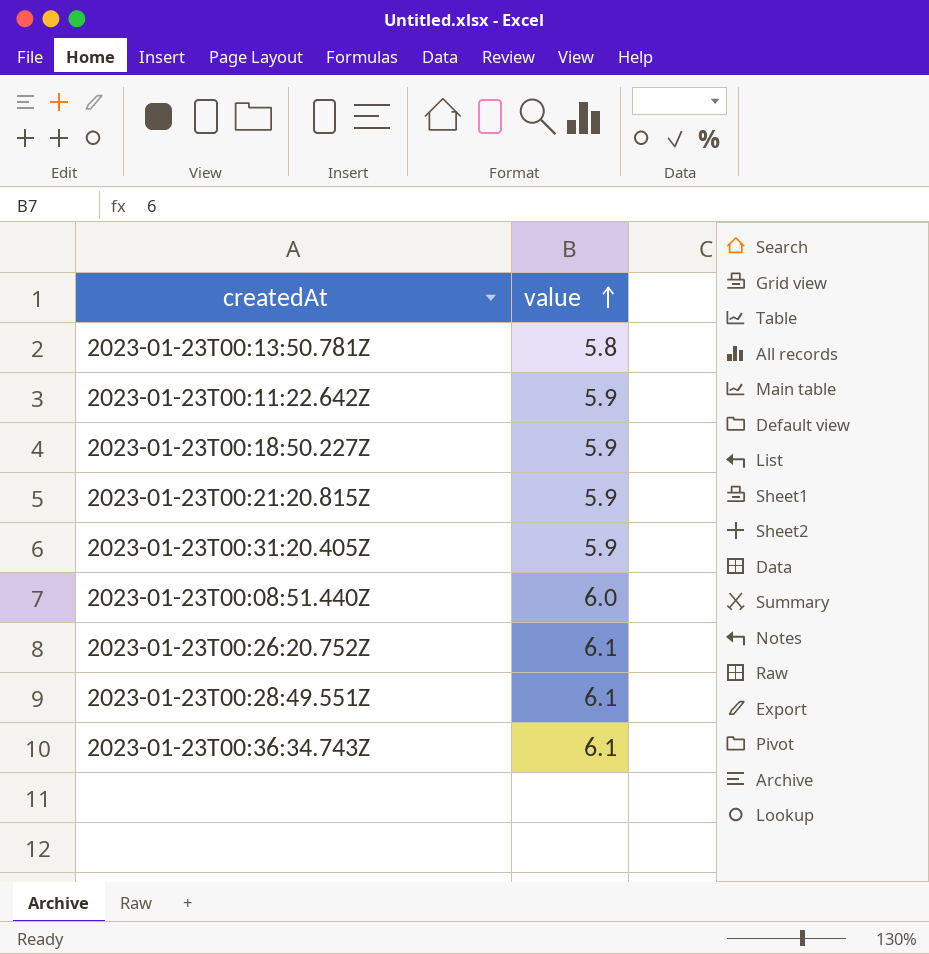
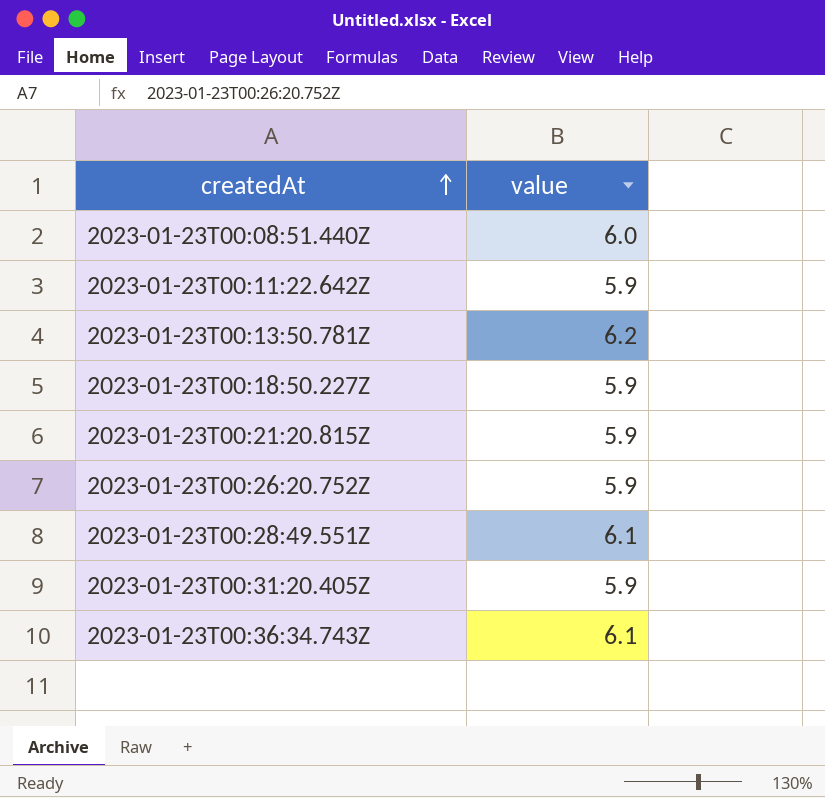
row order: value ascending -> createdAt ascending
2023-01-23T00:13:50.781Z | value: 5.8 -> 6.2
2023-01-23T00:26:20.752Z | value: 6.1 -> 5.9

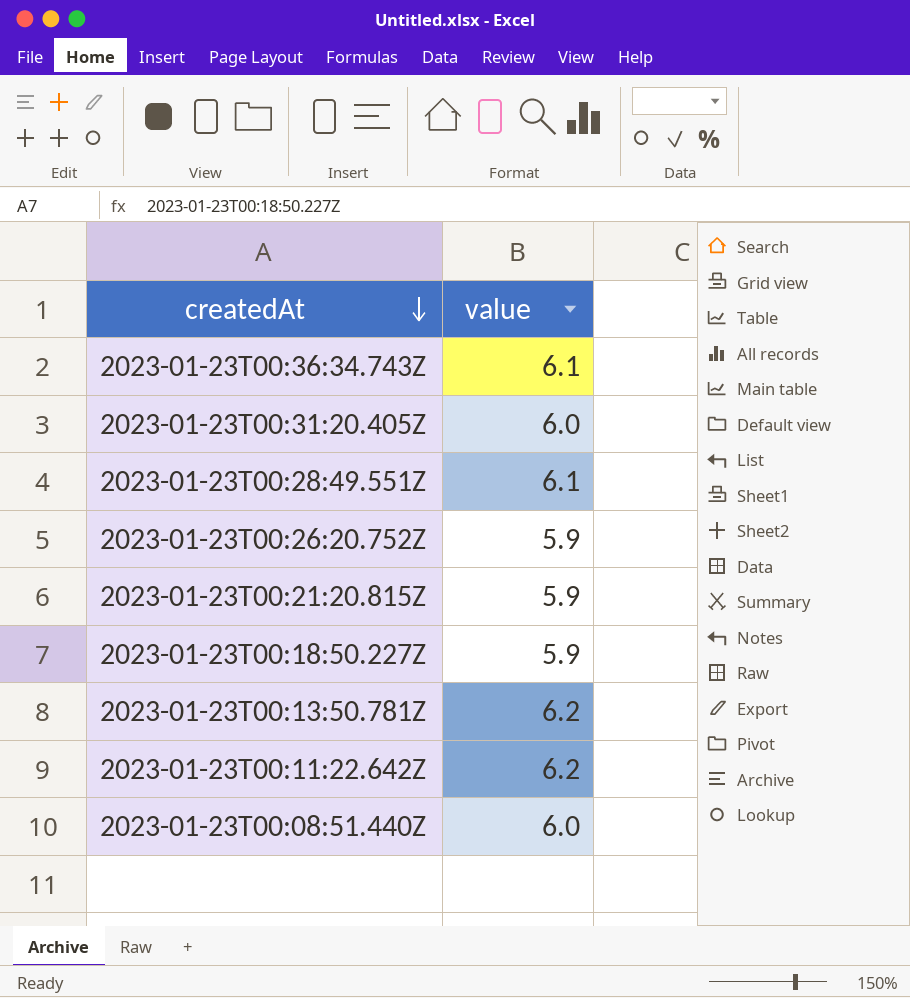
row order: createdAt ascending -> createdAt descending
2023-01-23T00:31:20.405Z | value: 5.9 -> 6.0
2023-01-23T00:11:22.642Z | value: 5.9 -> 6.2

